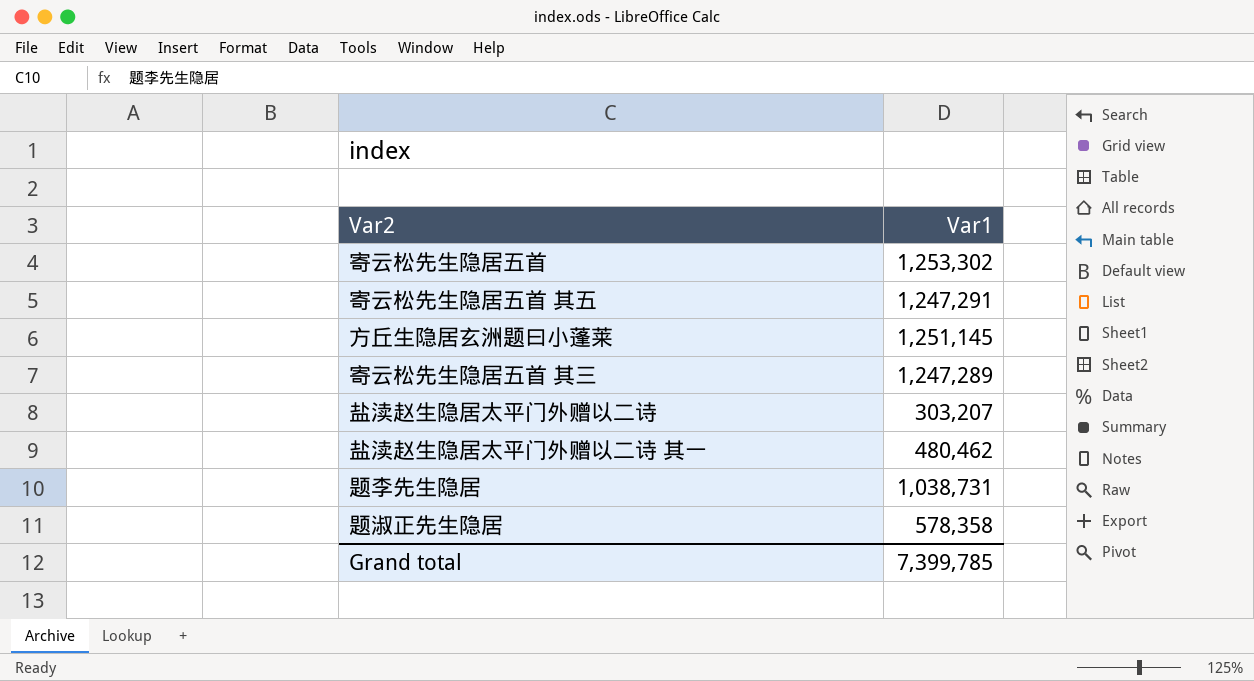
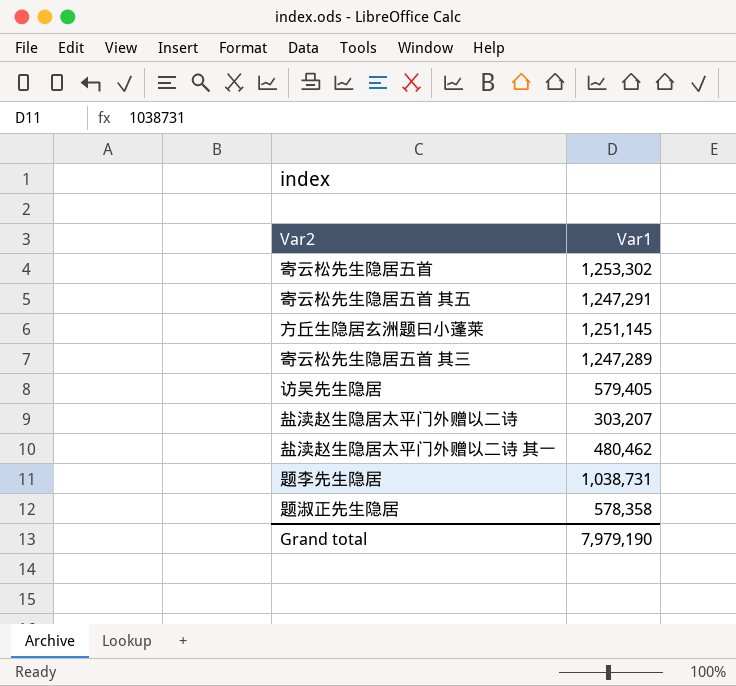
row 访吴先生隐居: none -> 579,405
Grand total | Var1: 7,399,785 -> 7,979,190

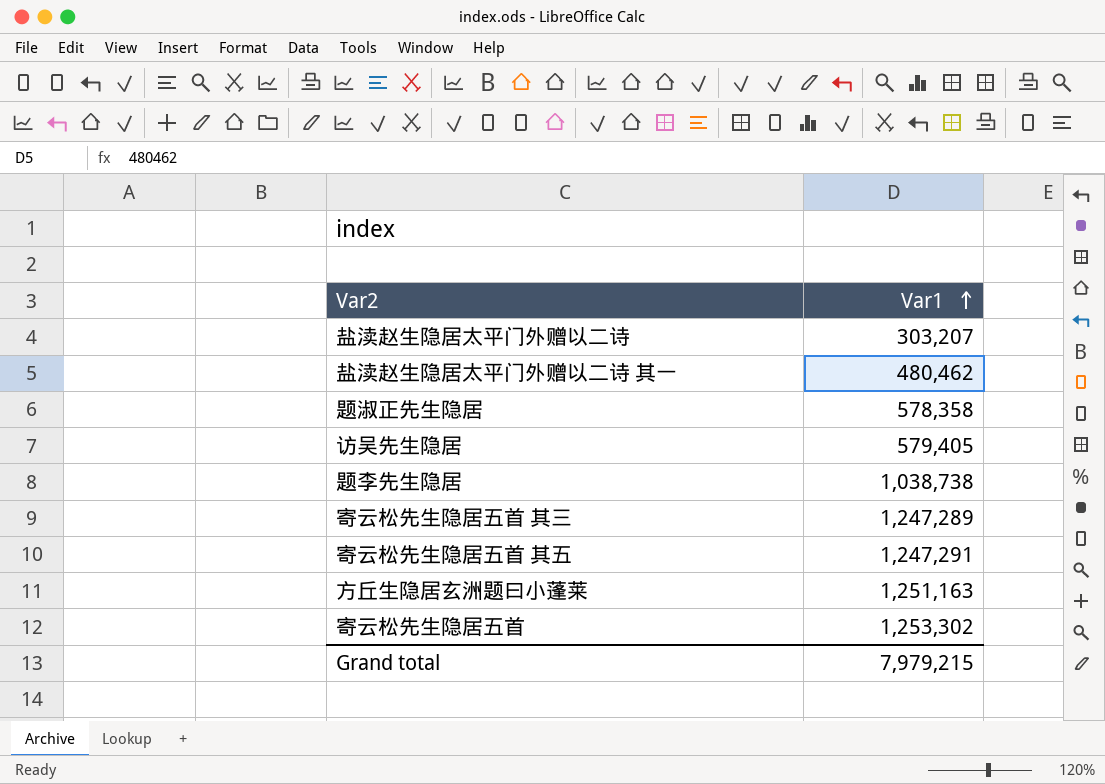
row order: none -> Var1 ascending
题李先生隐居 | Var1: 1,038,731 -> 1,038,738
方丘生隐居玄洲题曰小蓬莱 | Var1: 1,251,145 -> 1,251,163
Grand total | Var1: 7,979,190 -> 7,979,215

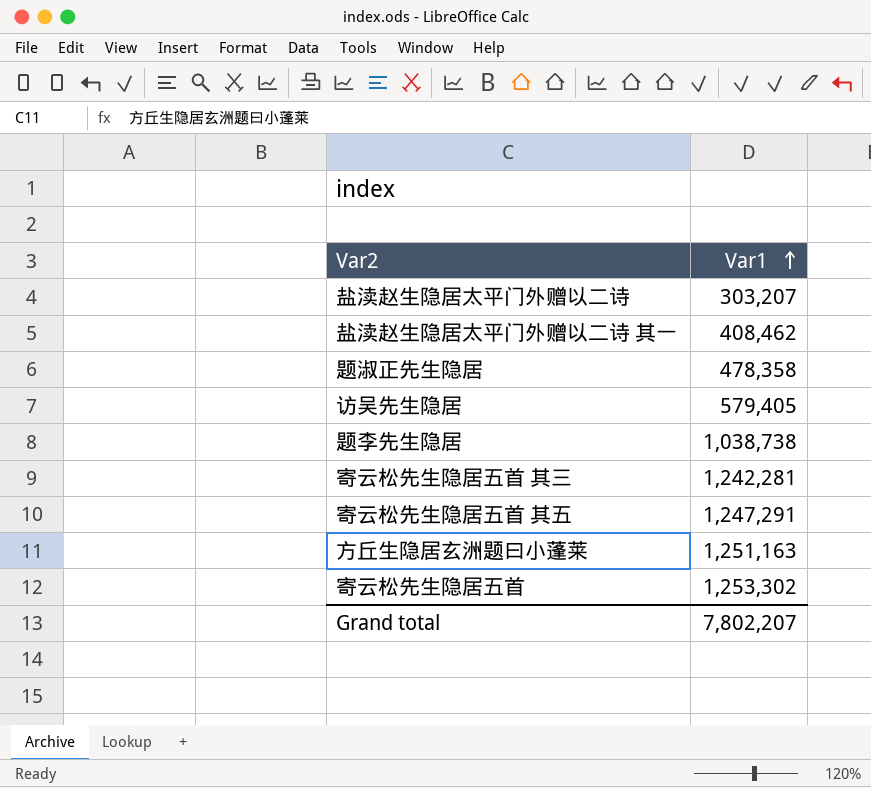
盐渎赵生隐居太平门外赠以二诗 其一 | Var1: 480,462 -> 408,462
题淑正先生隐居 | Var1: 578,358 -> 478,358
寄云松先生隐居五首 其三 | Var1: 1,247,289 -> 1,242,281
Grand total | Var1: 7,979,215 -> 7,802,207

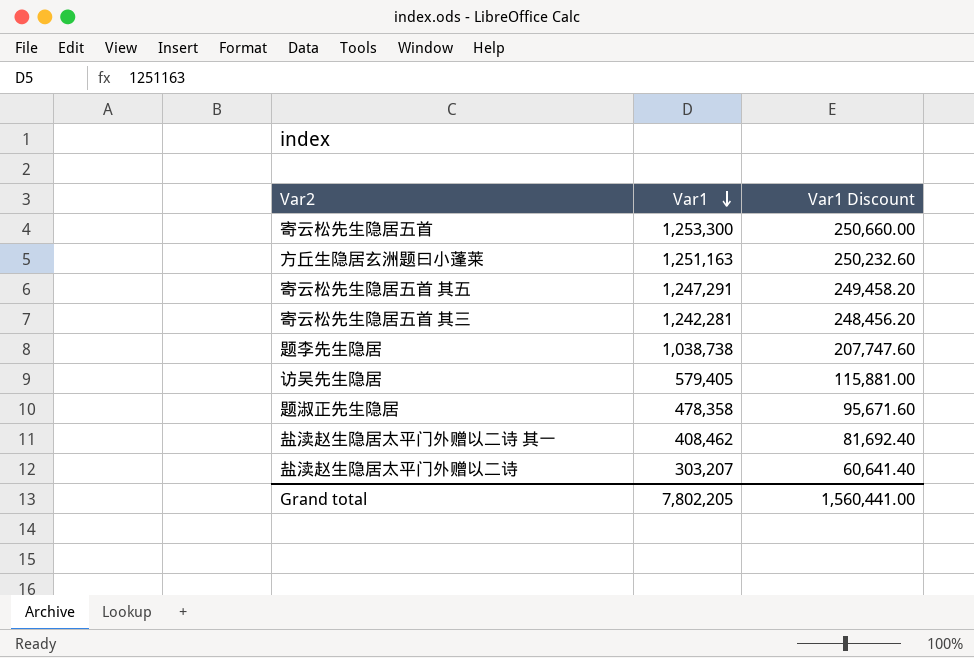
row order: Var1 ascending -> Var1 descending
column Var1 Discount | formula: none -> [Var1] * 0.2
寄云松先生隐居五首 | Var1: 1,253,302 -> 1,253,300
Grand total | Var1: 7,802,207 -> 7,802,205

